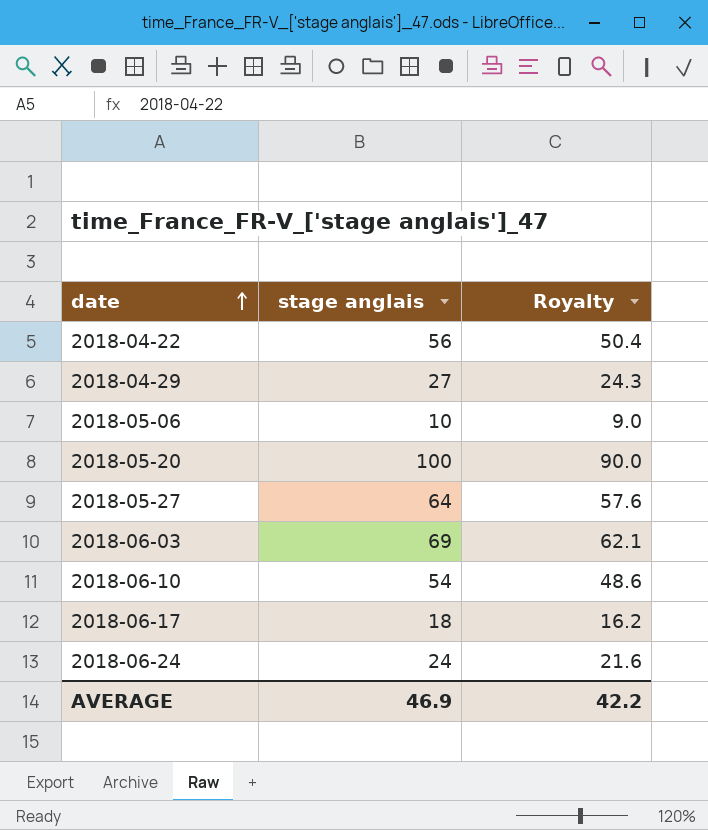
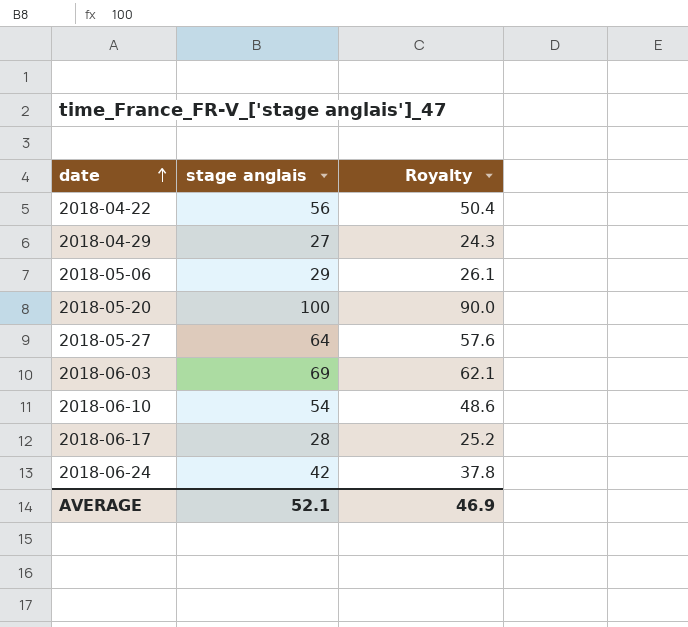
2018-05-06 | stage anglais: 10 -> 29
2018-05-06 | Royalty: 9.0 -> 26.1
2018-06-17 | stage anglais: 18 -> 28
2018-06-17 | Royalty: 16.2 -> 25.2
2018-06-24 | stage anglais: 24 -> 42
2018-06-24 | Royalty: 21.6 -> 37.8
AVERAGE | stage anglais: 46.9 -> 52.1
AVERAGE | Royalty: 42.2 -> 46.9

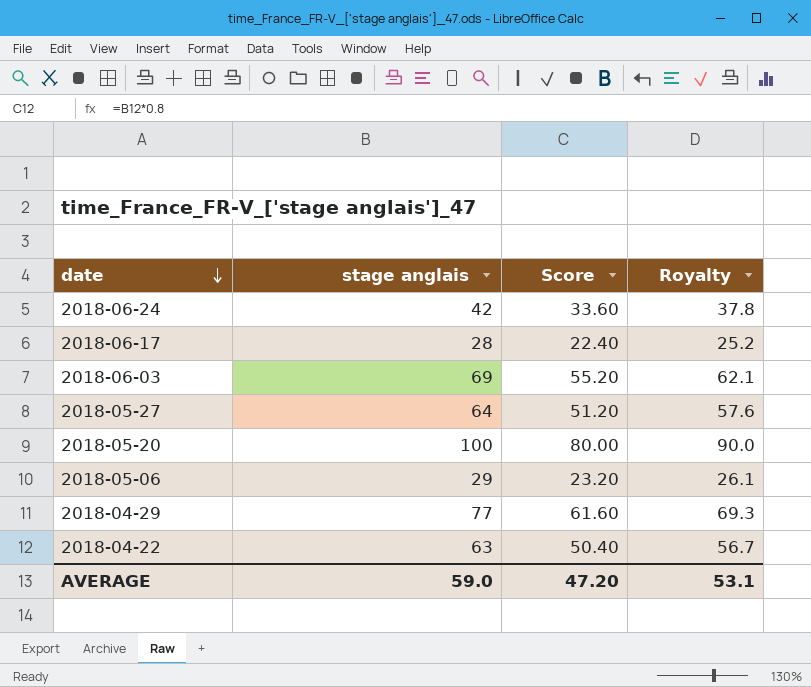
row order: date ascending -> date descending
column Score | formula: none -> [stage anglais] * 0.8
row 2018-06-10: 54 | 48.6 -> none
2018-04-29 | stage anglais: 27 -> 77
2018-04-29 | Royalty: 24.3 -> 69.3
2018-04-22 | stage anglais: 56 -> 63
2018-04-22 | Royalty: 50.4 -> 56.7
AVERAGE | stage anglais: 52.1 -> 59.0
AVERAGE | Royalty: 46.9 -> 53.1

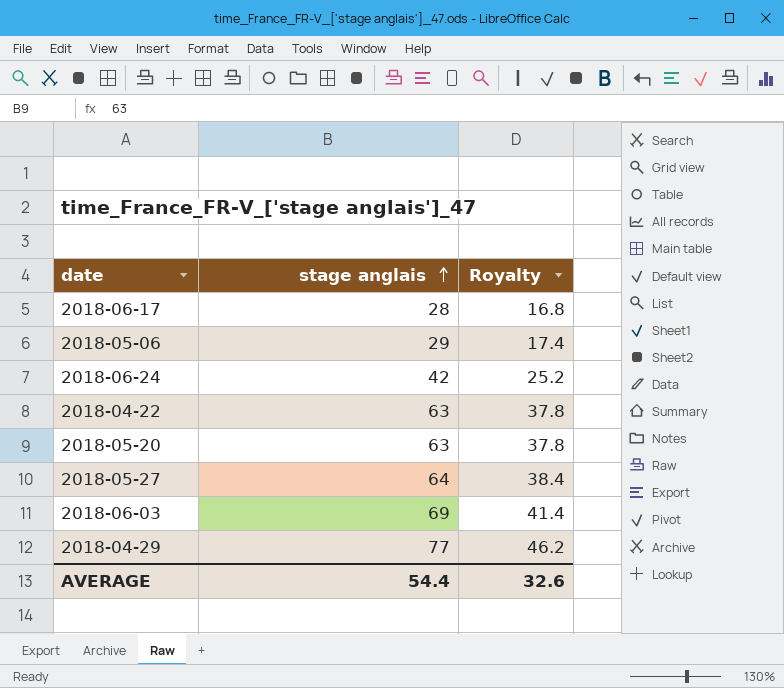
row order: date descending -> stage anglais ascending
column Score | formula: [stage anglais] * 0.8 -> none
column Royalty | formula: [stage anglais] * 0.9 -> [stage anglais] * 0.6
2018-05-20 | stage anglais: 100 -> 63
AVERAGE | stage anglais: 59.0 -> 54.4
AVERAGE | Royalty: 53.1 -> 32.6

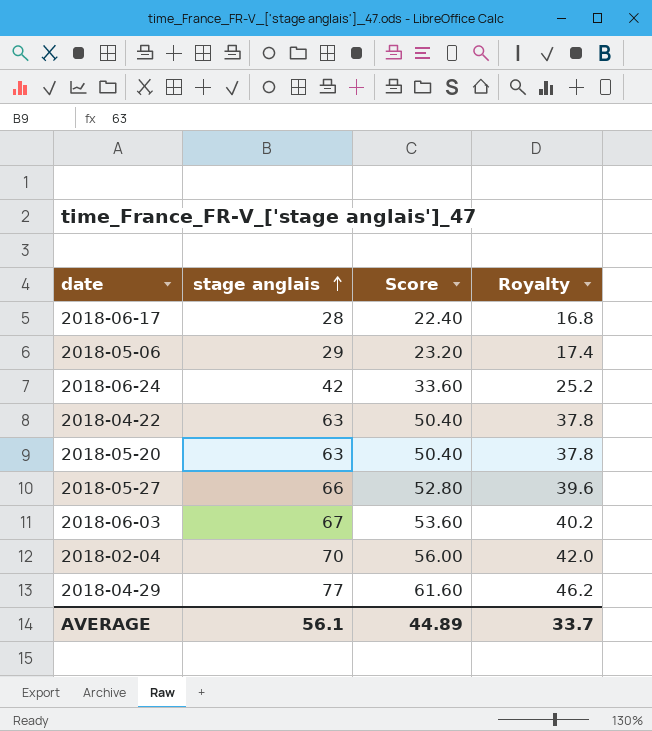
column Score | formula: none -> [stage anglais] * 0.8
2018-05-27 | stage anglais: 64 -> 66
2018-05-27 | Royalty: 38.4 -> 39.6
2018-06-03 | stage anglais: 69 -> 67
2018-06-03 | Royalty: 41.4 -> 40.2
row 2018-02-04: none -> 70 | 56.00 | 42.0
AVERAGE | stage anglais: 54.4 -> 56.1
AVERAGE | Royalty: 32.6 -> 33.7

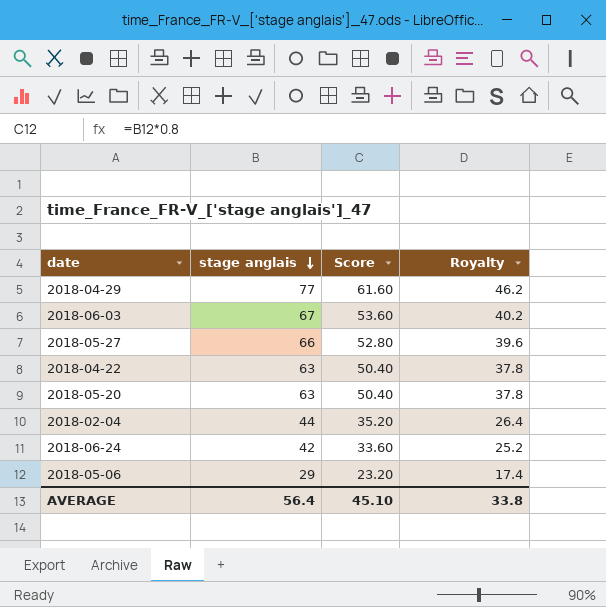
row order: stage anglais ascending -> stage anglais descending
row 2018-06-17: 28 | 22.40 | 16.8 -> none
2018-02-04 | stage anglais: 70 -> 44
2018-02-04 | Score: 56.00 -> 35.20
2018-02-04 | Royalty: 42.0 -> 26.4
AVERAGE | stage anglais: 56.1 -> 56.4
AVERAGE | Score: 44.89 -> 45.10
AVERAGE | Royalty: 33.7 -> 33.8

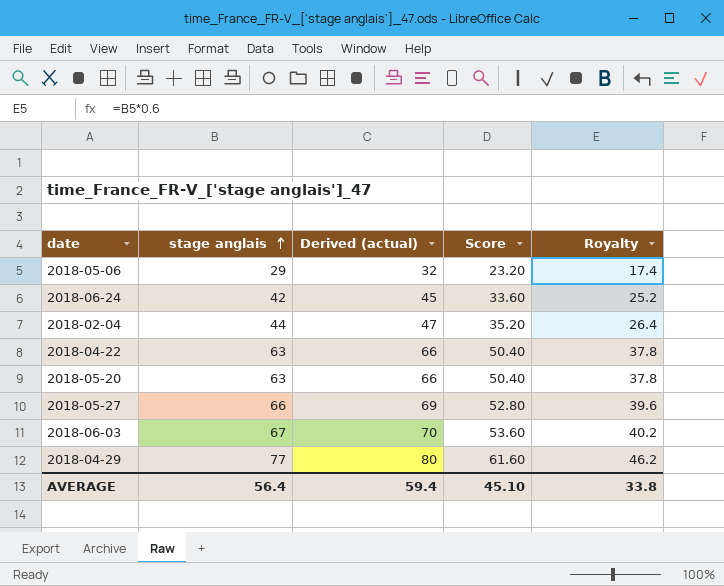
row order: stage anglais descending -> stage anglais ascending
column Derived (actual) | formula: none -> [stage anglais] + 3

